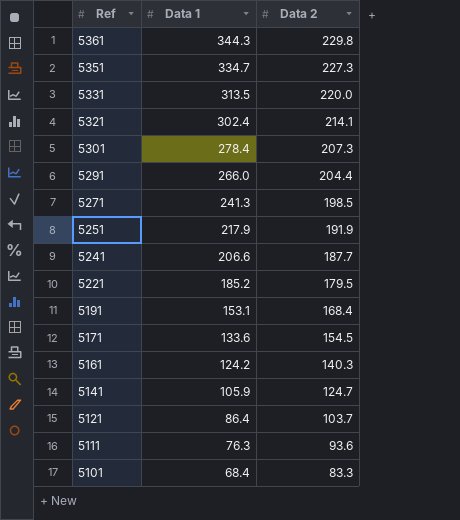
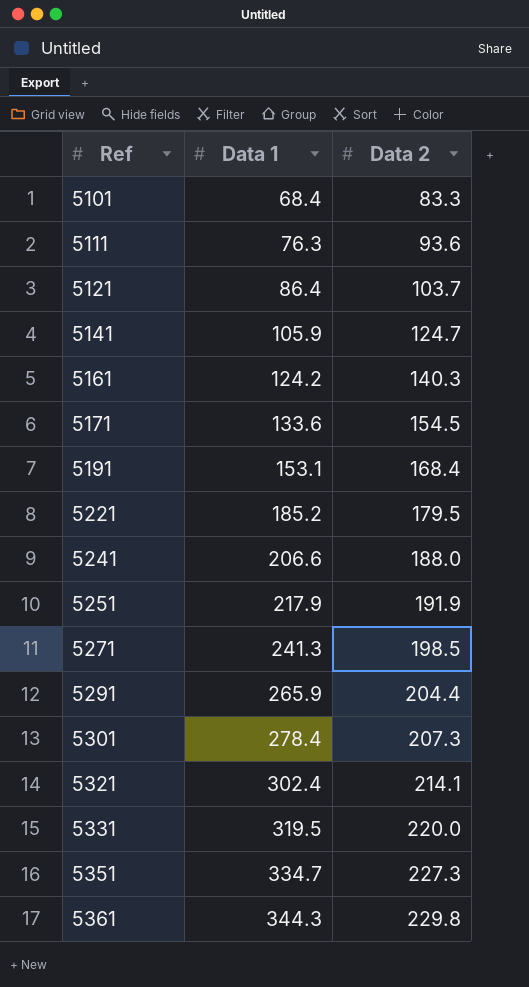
row order: Ref descending -> Ref ascending
5241 | Data 2: 187.7 -> 188.0
5291 | Data 1: 266.0 -> 265.9
5331 | Data 1: 313.5 -> 319.5

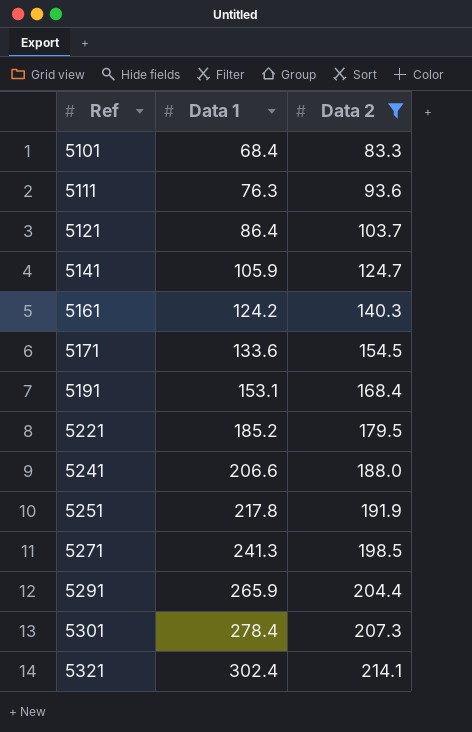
filter: none -> Data 2 <= 214.1
5251 | Data 1: 217.9 -> 217.8

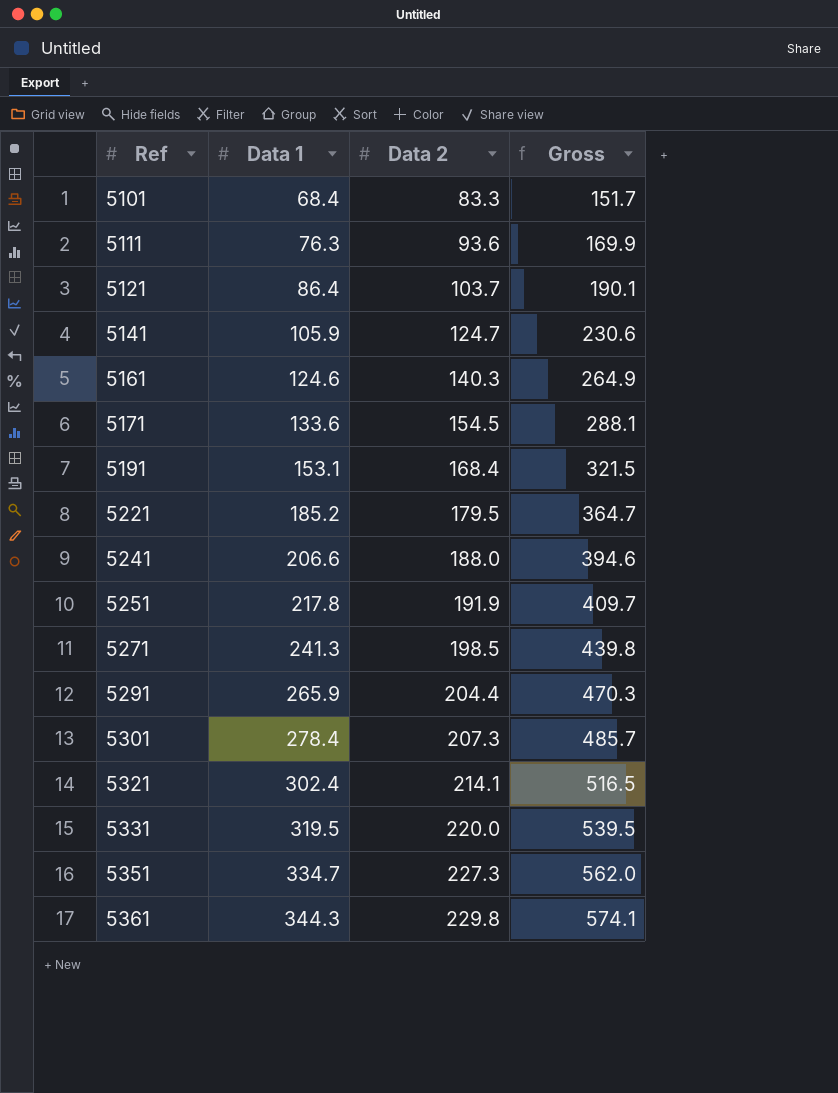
filter: Data 2 <= 214.1 -> none
column Gross | formula: none -> [Data 1] + [Data 2]
5161 | Data 1: 124.2 -> 124.6

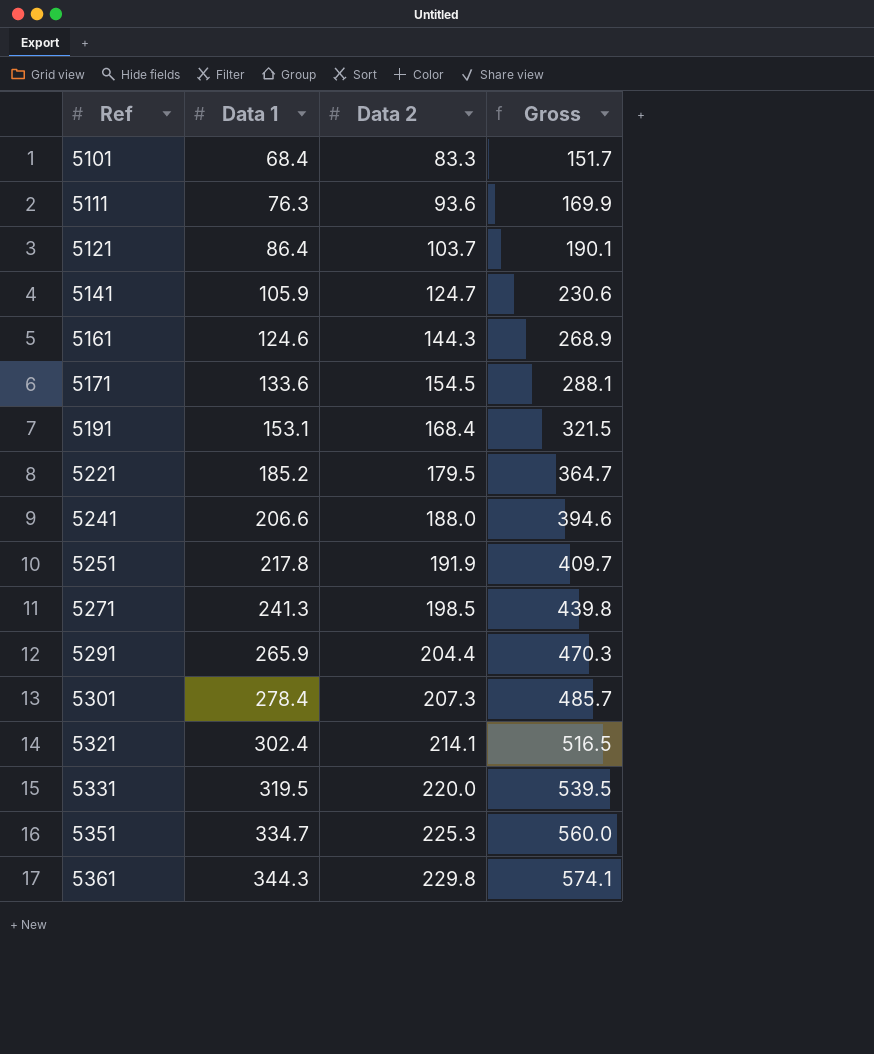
5161 | Data 2: 140.3 -> 144.3
5161 | Gross: 264.9 -> 268.9
5351 | Data 2: 227.3 -> 225.3
5351 | Gross: 562.0 -> 560.0

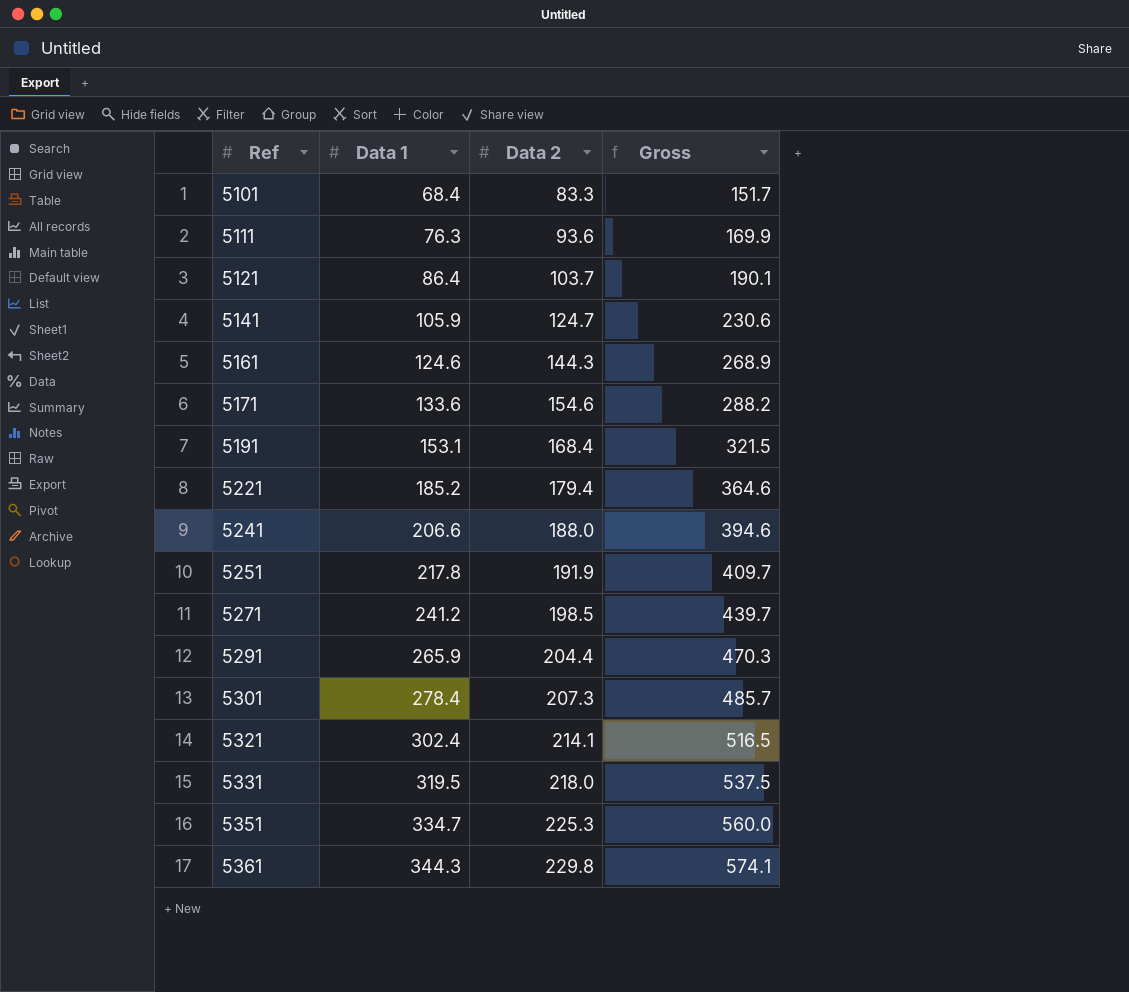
5171 | Data 2: 154.5 -> 154.6
5171 | Gross: 288.1 -> 288.2
5221 | Data 2: 179.5 -> 179.4
5221 | Gross: 364.7 -> 364.6
5271 | Data 1: 241.3 -> 241.2
5271 | Gross: 439.8 -> 439.7
5331 | Data 2: 220.0 -> 218.0
5331 | Gross: 539.5 -> 537.5

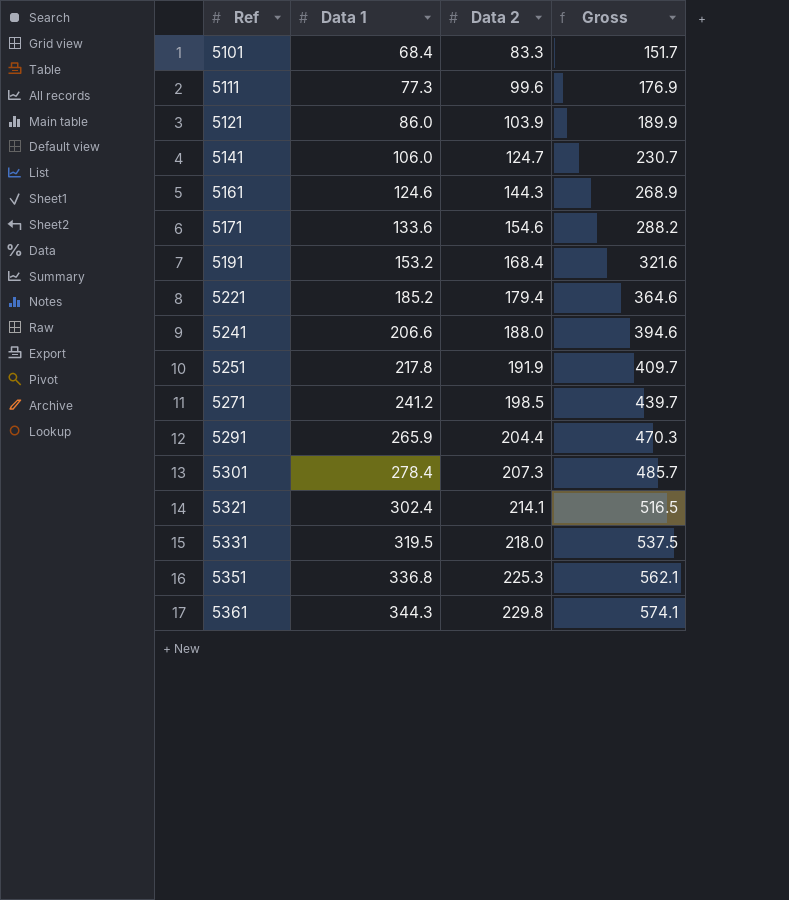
5111 | Data 1: 76.3 -> 77.3
5111 | Data 2: 93.6 -> 99.6
5111 | Gross: 169.9 -> 176.9
5121 | Data 1: 86.4 -> 86.0
5121 | Data 2: 103.7 -> 103.9
5121 | Gross: 190.1 -> 189.9
5141 | Data 1: 105.9 -> 106.0
5141 | Gross: 230.6 -> 230.7
5191 | Data 1: 153.1 -> 153.2
5191 | Gross: 321.5 -> 321.6
5351 | Data 1: 334.7 -> 336.8
5351 | Gross: 560.0 -> 562.1

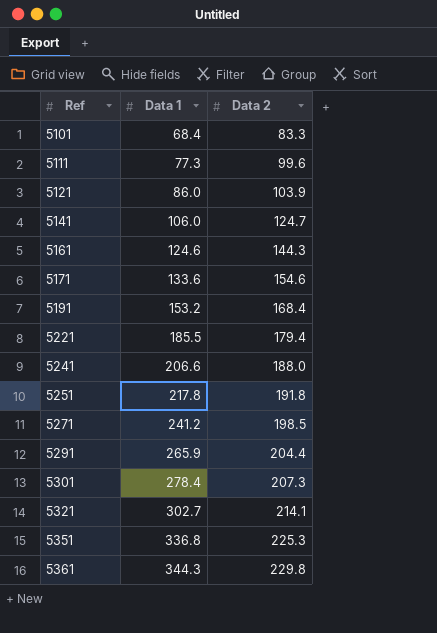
column Gross | formula: [Data 1] + [Data 2] -> none
row 5331: 319.5 | 218.0 | 537.5 -> none
5221 | Data 1: 185.2 -> 185.5
5251 | Data 2: 191.9 -> 191.8
5321 | Data 1: 302.4 -> 302.7

